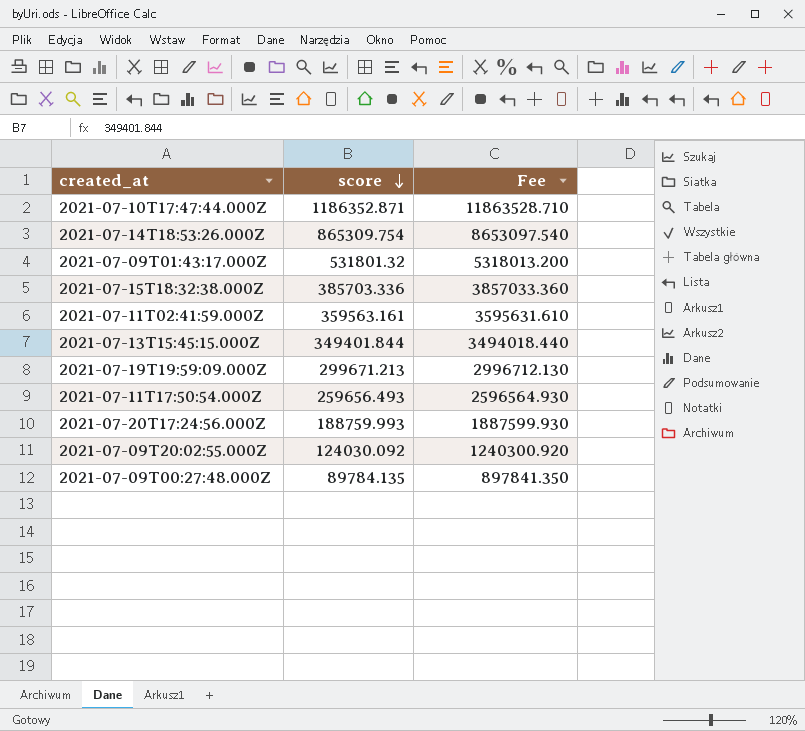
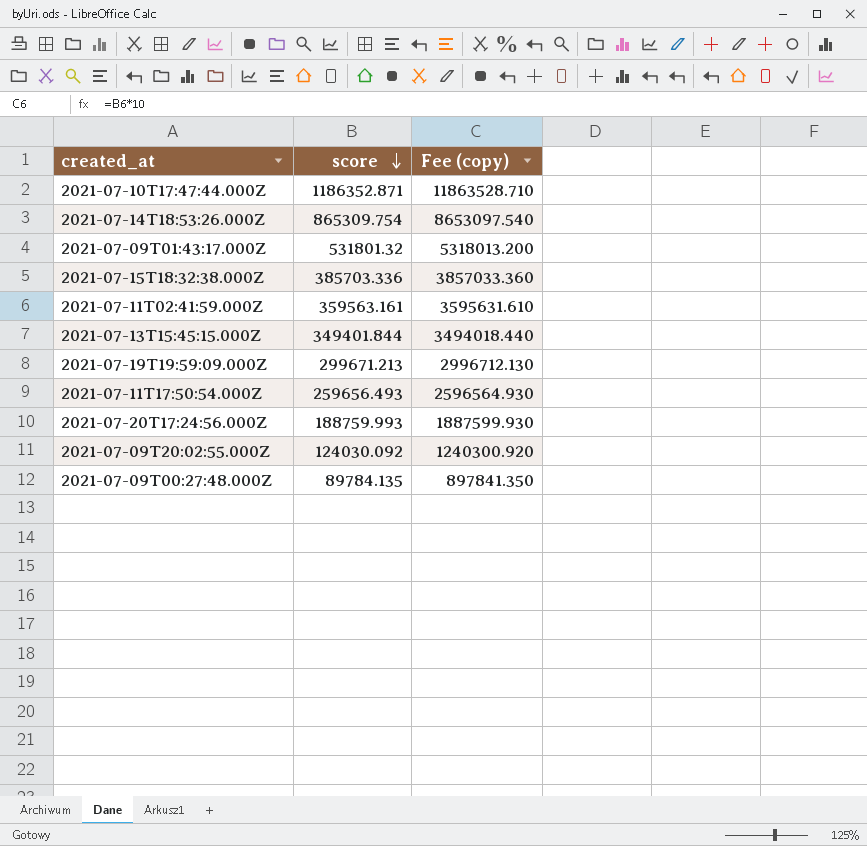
column name: Fee -> Fee (copy)

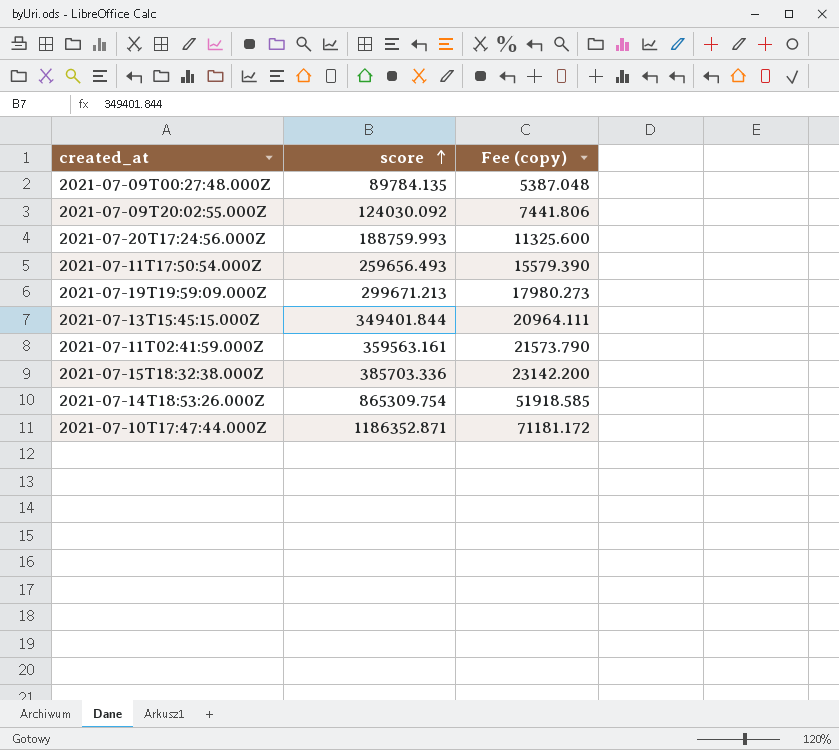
row order: score descending -> score ascending
column Fee (copy) | formula: [score] * 10 -> [score] * 0.06
row 2021-07-09T01:43:17.000Z: 531801.32 | 5318013.200 -> none

